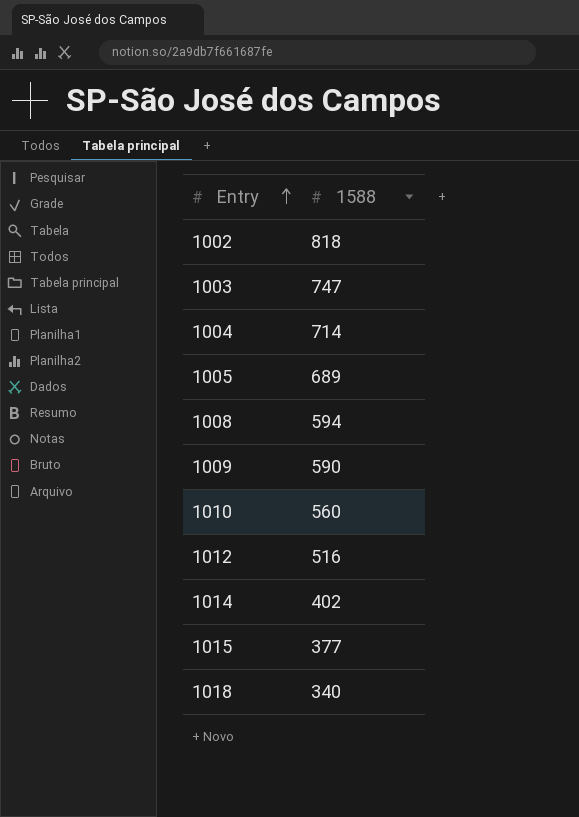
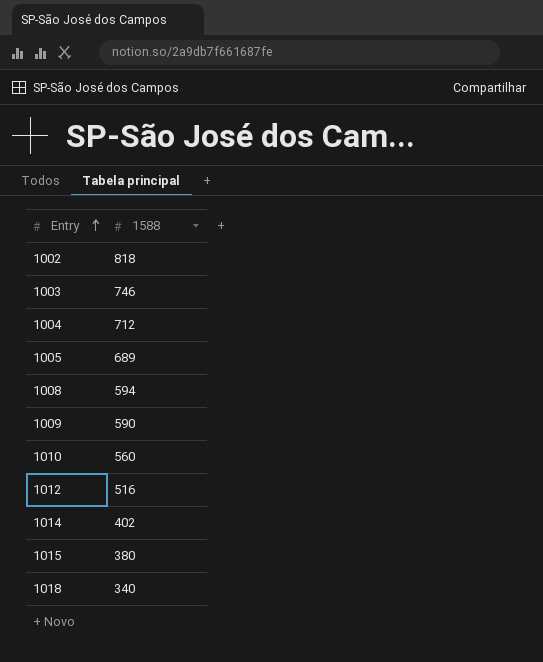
1003 | 1588: 747 -> 746
1004 | 1588: 714 -> 712
1015 | 1588: 377 -> 380

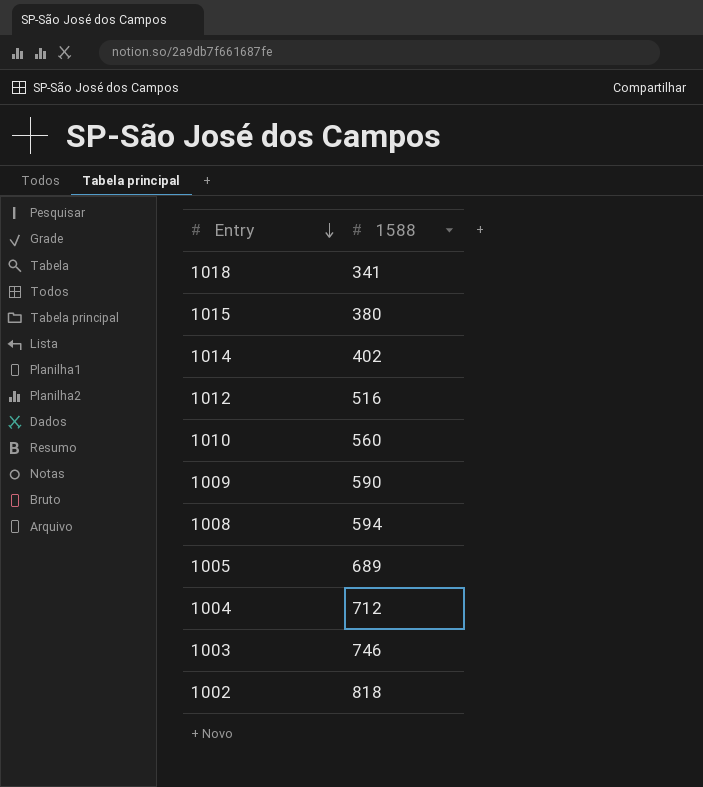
row order: Entry ascending -> Entry descending
1018 | 1588: 340 -> 341

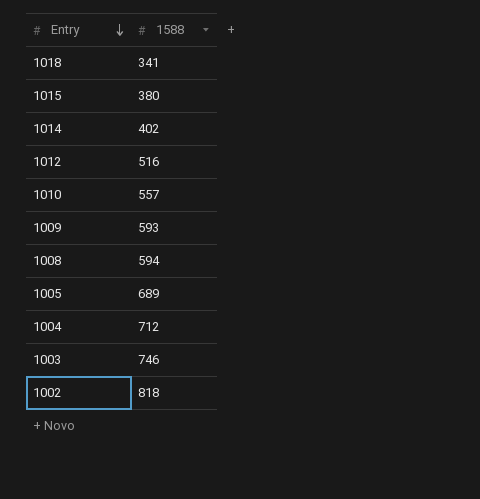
1010 | 1588: 560 -> 557
1009 | 1588: 590 -> 593

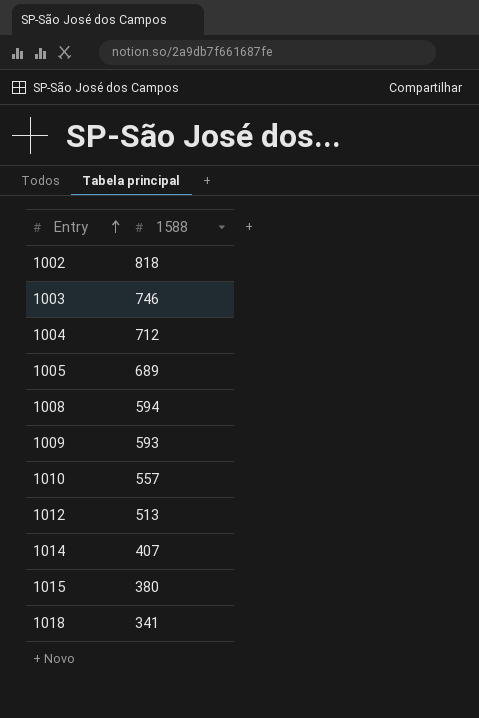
row order: Entry descending -> Entry ascending
1012 | 1588: 516 -> 513
1014 | 1588: 402 -> 407

